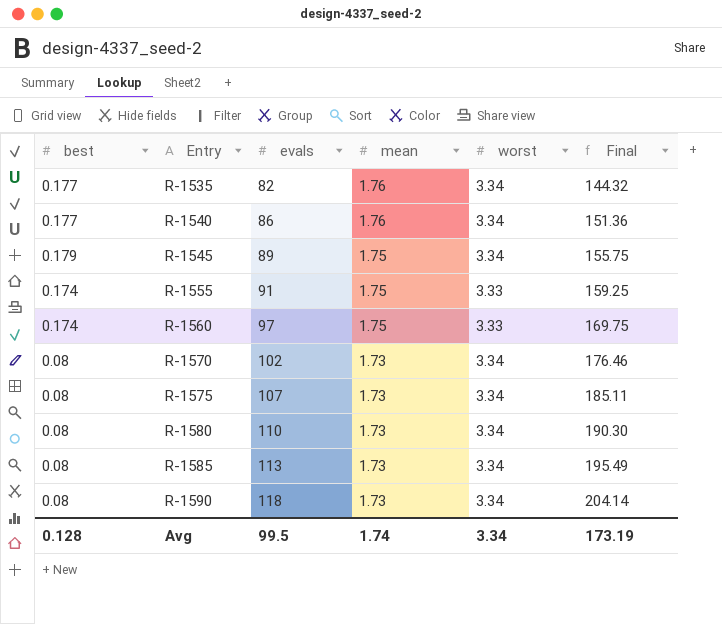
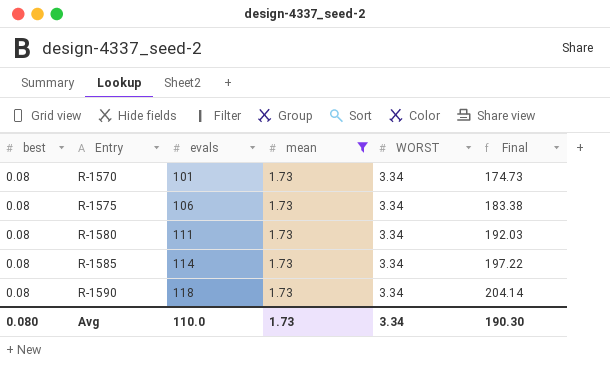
filter: none -> mean = 1.73
column name: worst -> WORST
R-1570 | evals: 102 -> 101
R-1570 | Final: 176.46 -> 174.73
R-1575 | evals: 107 -> 106
R-1575 | Final: 185.11 -> 183.38
R-1580 | evals: 110 -> 111
R-1580 | Final: 190.30 -> 192.03
R-1585 | evals: 113 -> 114
R-1585 | Final: 195.49 -> 197.22
Avg | best: 0.128 -> 0.080
Avg | evals: 99.5 -> 110.0
Avg | mean: 1.74 -> 1.73
Avg | Final: 173.19 -> 190.30

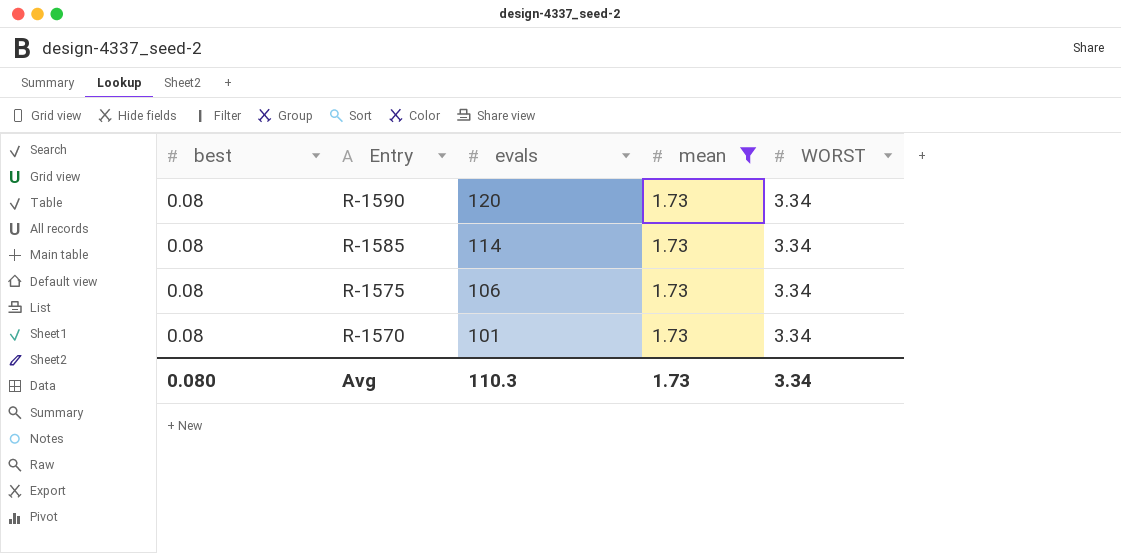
row order: Entry ascending -> Entry descending
column Final | formula: [evals] * [mean] -> none
row R-1580: 0.08 | 111 | 1.73 | 3.34 | 192.03 -> none
R-1590 | evals: 118 -> 120
Avg | evals: 110.0 -> 110.3

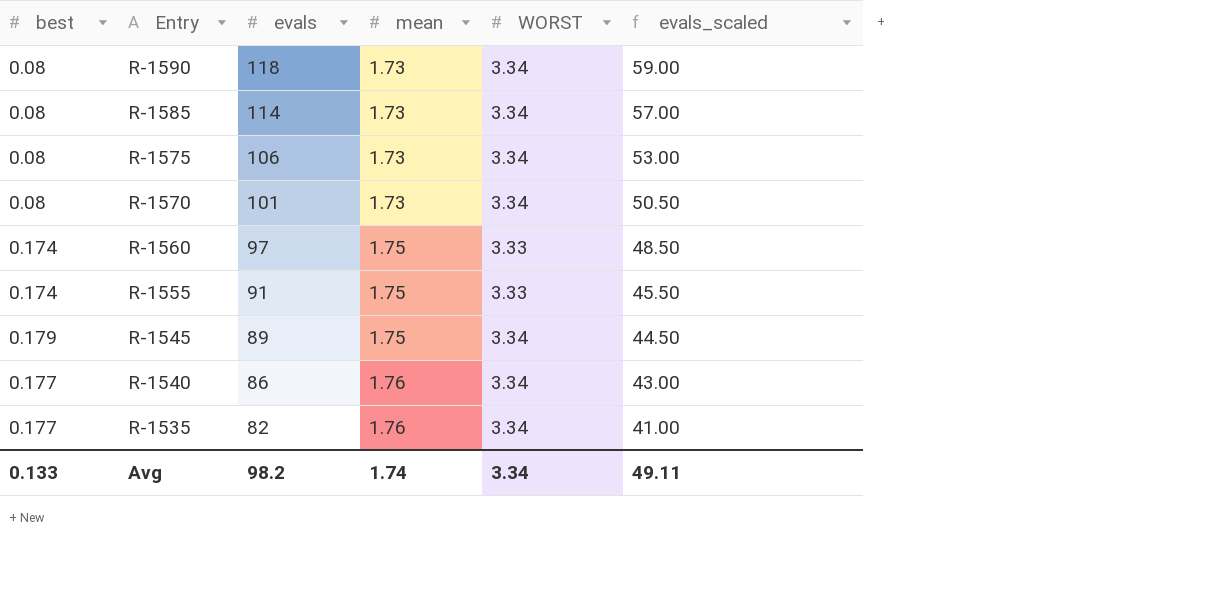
filter: mean = 1.73 -> none
column evals_scaled | formula: none -> [evals] * 0.5
R-1590 | evals: 120 -> 118
Avg | best: 0.080 -> 0.133
Avg | evals: 110.3 -> 98.2
Avg | mean: 1.73 -> 1.74

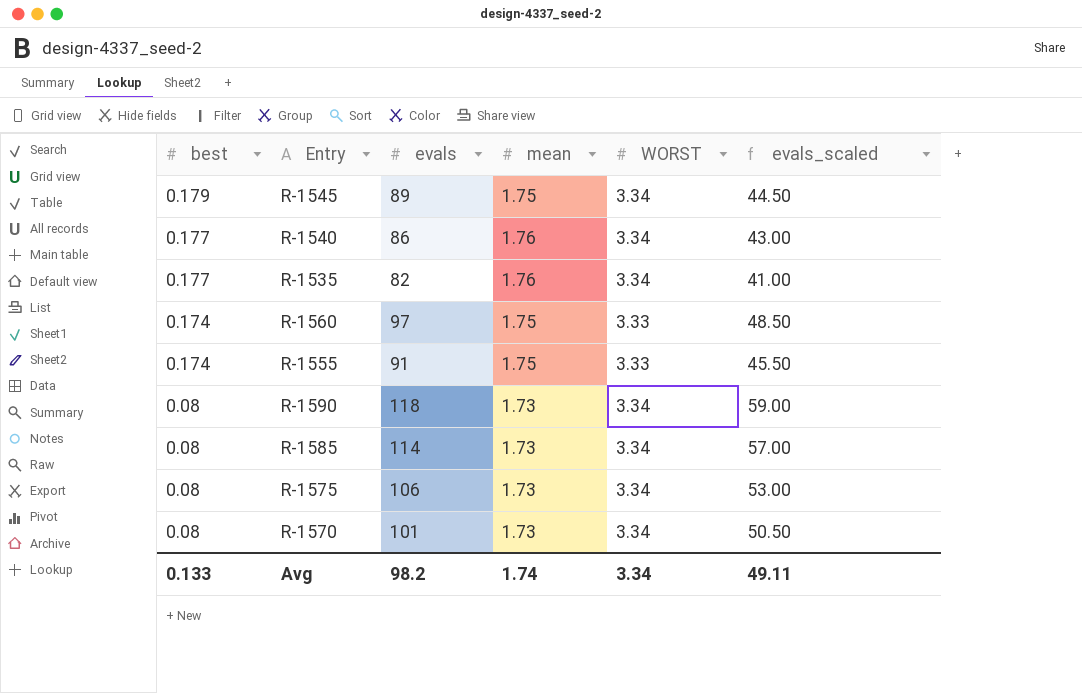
row order: Entry descending -> best descending

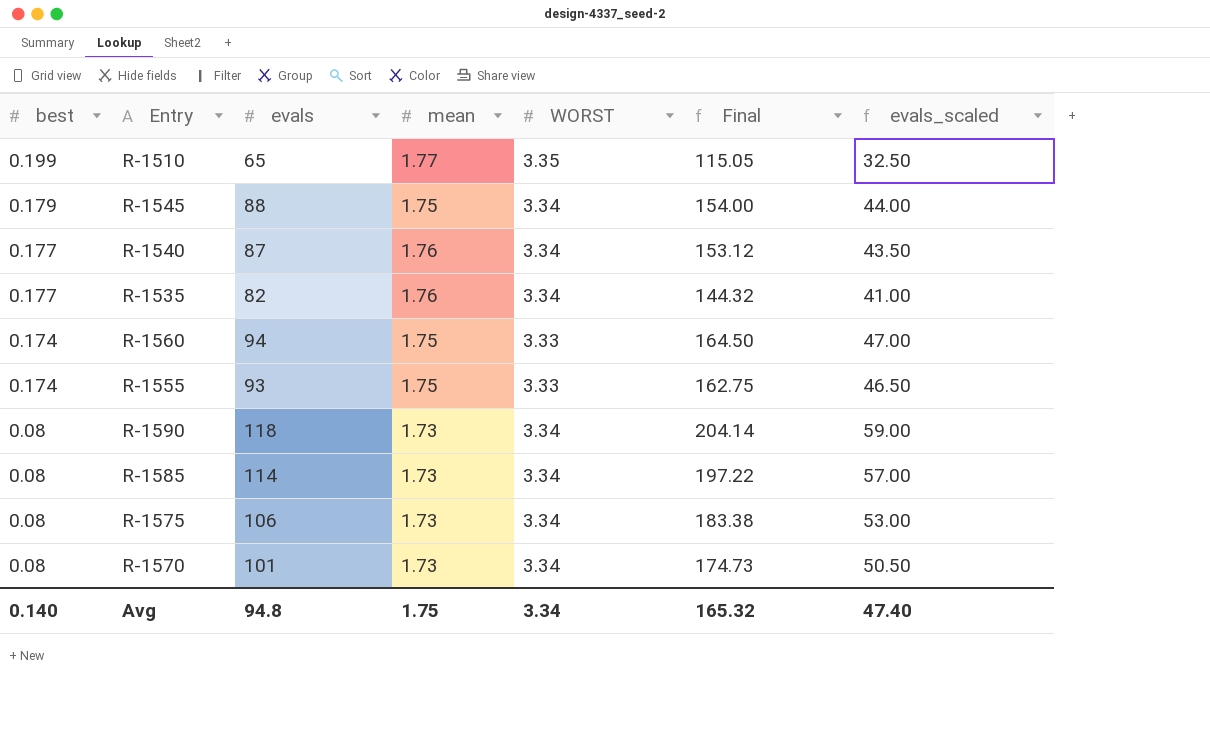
column Final | formula: none -> [evals] * [mean]
row R-1510: none -> 0.199 | 65 | 1.77 | 3.35 | 115.05 | 32.50
R-1545 | evals: 89 -> 88
R-1545 | evals_scaled: 44.50 -> 44.00
R-1540 | evals: 86 -> 87
R-1540 | evals_scaled: 43.00 -> 43.50
R-1560 | evals: 97 -> 94
R-1560 | evals_scaled: 48.50 -> 47.00
R-1555 | evals: 91 -> 93
R-1555 | evals_scaled: 45.50 -> 46.50
Avg | best: 0.133 -> 0.140
Avg | evals: 98.2 -> 94.8
Avg | mean: 1.74 -> 1.75
Avg | evals_scaled: 49.11 -> 47.40

